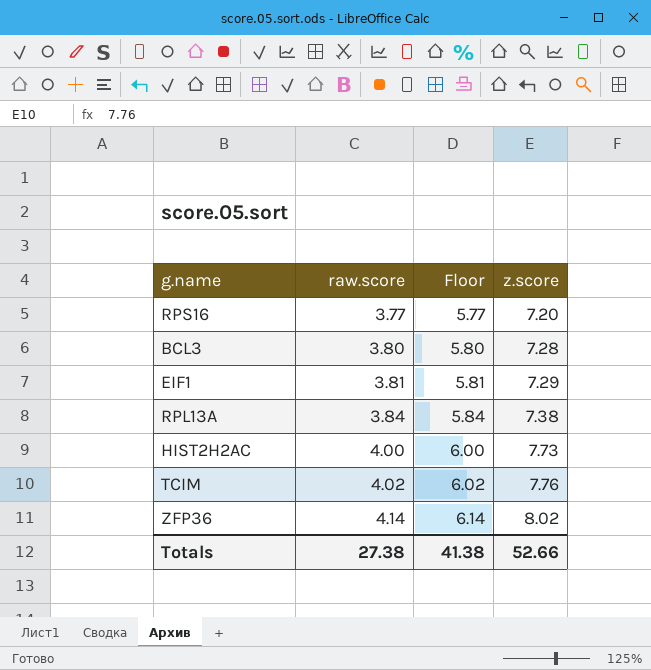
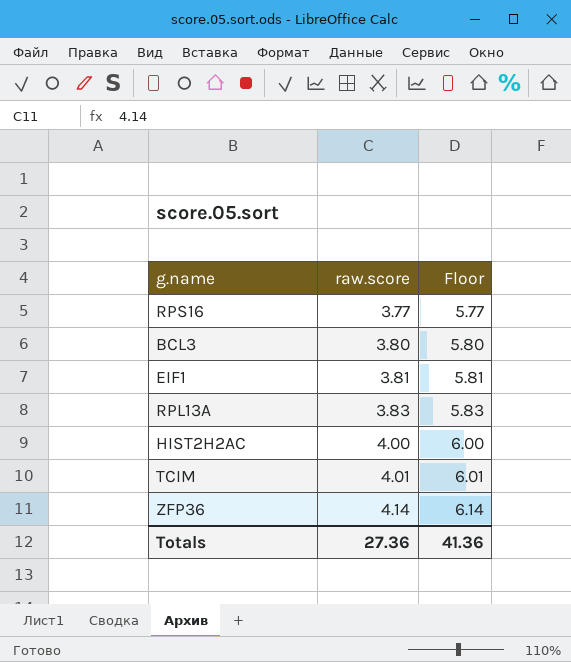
column z.score | position: 4 -> none
RPL13A | raw.score: 3.84 -> 3.83
RPL13A | Floor: 5.84 -> 5.83
TCIM | raw.score: 4.02 -> 4.01
TCIM | Floor: 6.02 -> 6.01
Totals | raw.score: 27.38 -> 27.36
Totals | Floor: 41.38 -> 41.36

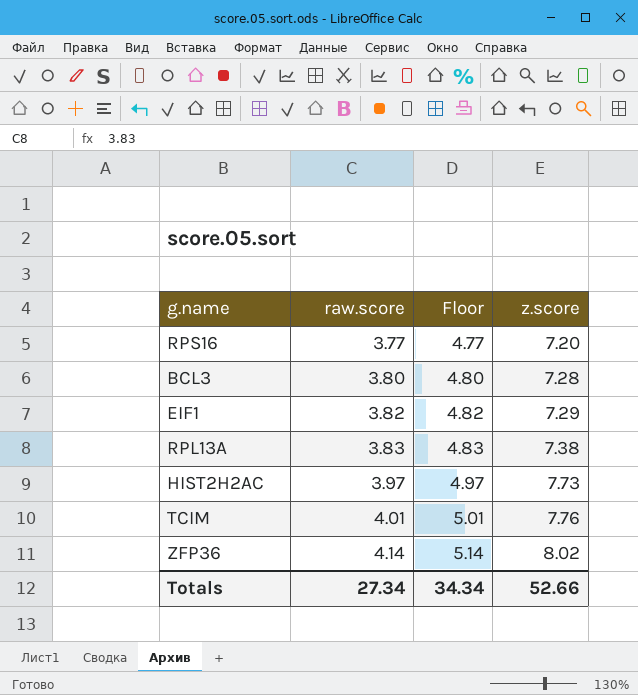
column Floor | formula: [raw.score] + 2 -> [raw.score] + 1
column z.score | position: none -> 4
EIF1 | raw.score: 3.81 -> 3.82
HIST2H2AC | raw.score: 4.00 -> 3.97
Totals | raw.score: 27.36 -> 27.34
Totals | Floor: 41.36 -> 34.34

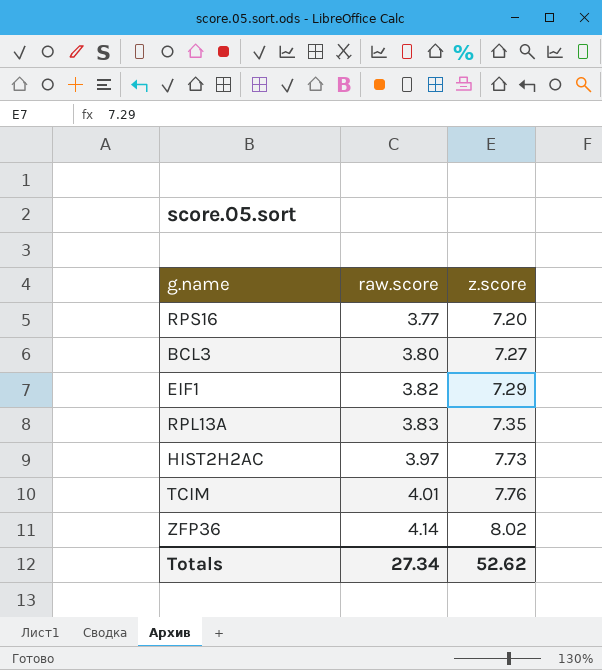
column Floor | formula: [raw.score] + 1 -> none
BCL3 | z.score: 7.28 -> 7.27
RPL13A | z.score: 7.38 -> 7.35
Totals | z.score: 52.66 -> 52.62

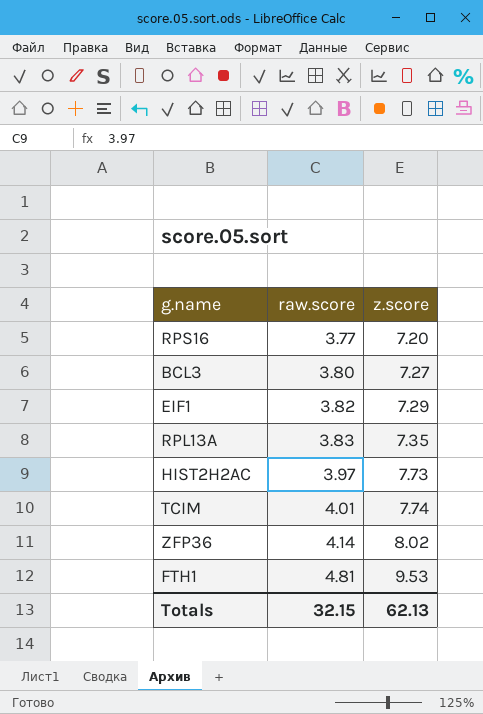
TCIM | z.score: 7.76 -> 7.74
row FTH1: none -> 4.81 | 9.53
Totals | raw.score: 27.34 -> 32.15
Totals | z.score: 52.62 -> 62.13

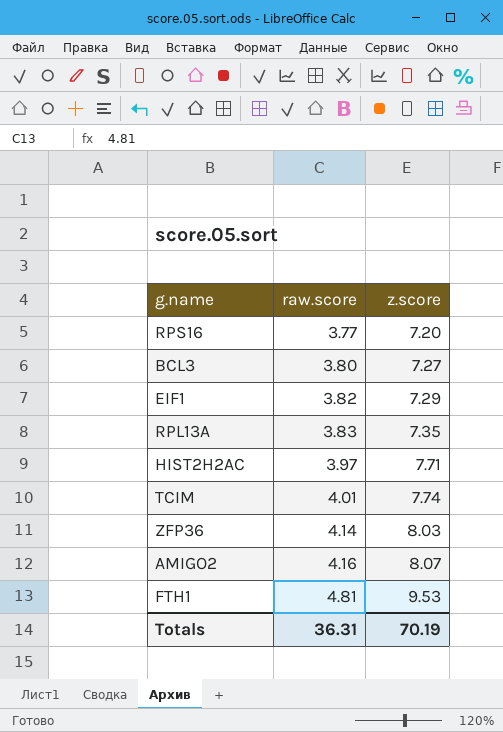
HIST2H2AC | z.score: 7.73 -> 7.71
ZFP36 | z.score: 8.02 -> 8.03
row AMIGO2: none -> 4.16 | 8.07
Totals | raw.score: 32.15 -> 36.31
Totals | z.score: 62.13 -> 70.19

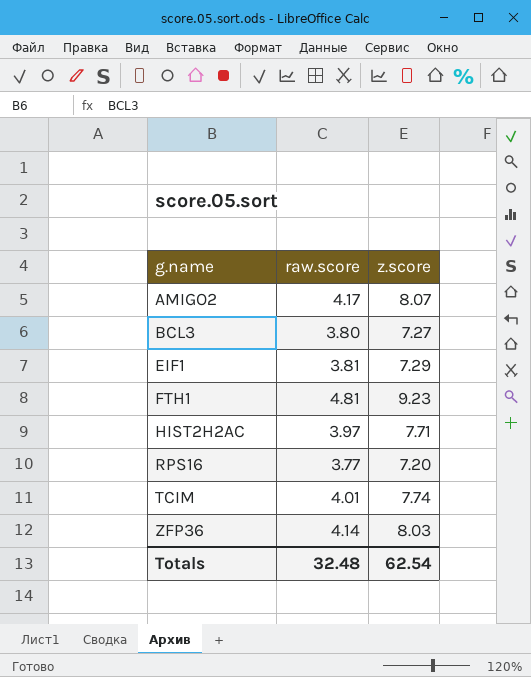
row order: raw.score ascending -> g.name ascending
row RPL13A: 3.83 | 7.35 -> none
AMIGO2 | raw.score: 4.16 -> 4.17
EIF1 | raw.score: 3.82 -> 3.81
FTH1 | z.score: 9.53 -> 9.23
Totals | raw.score: 36.31 -> 32.48
Totals | z.score: 70.19 -> 62.54

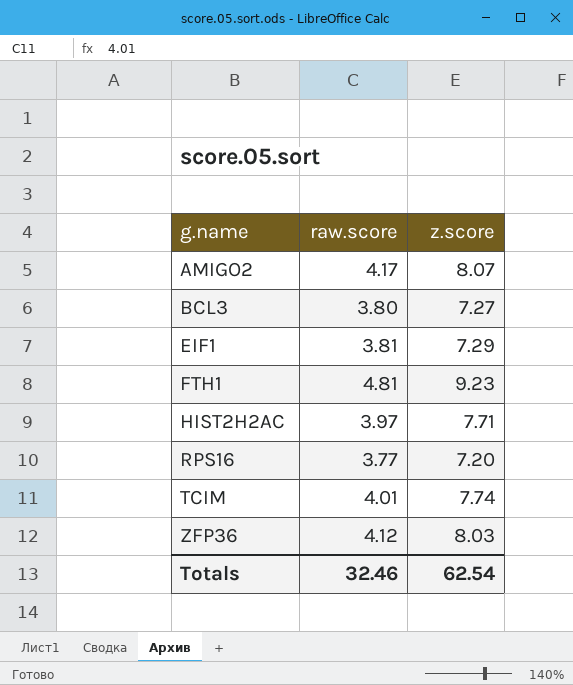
ZFP36 | raw.score: 4.14 -> 4.12
Totals | raw.score: 32.48 -> 32.46

